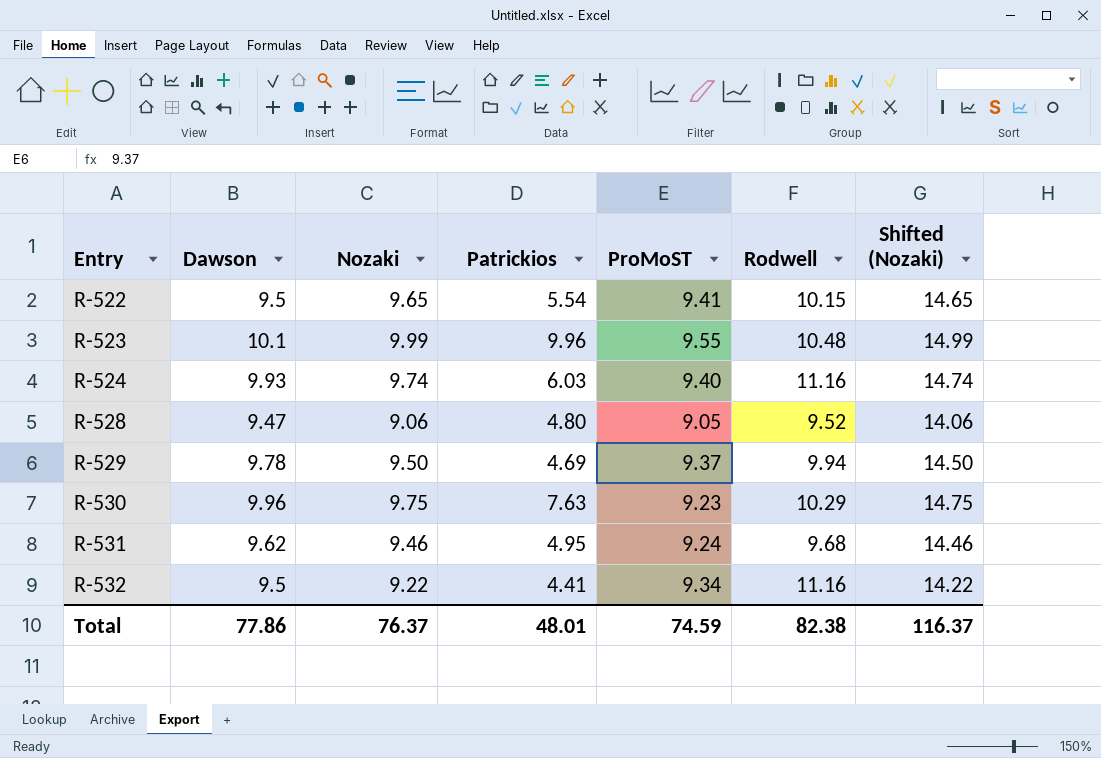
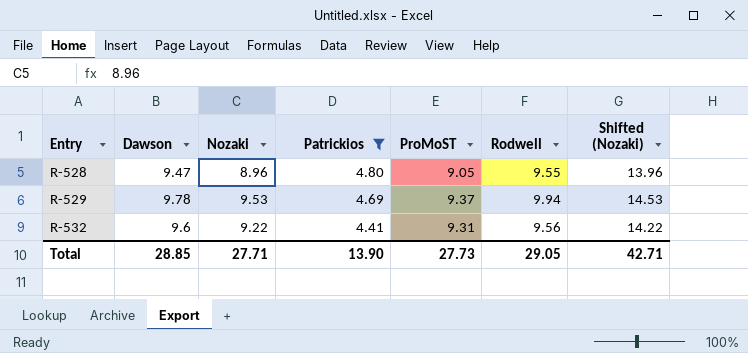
filter: none -> Patrickios <= 4.80
R-528 | Nozaki: 9.06 -> 8.96
R-528 | Rodwell: 9.52 -> 9.55
R-528 | Shifted (Nozaki): 14.06 -> 13.96
R-529 | Nozaki: 9.50 -> 9.53
R-529 | Shifted (Nozaki): 14.50 -> 14.53
R-532 | Dawson: 9.5 -> 9.6
R-532 | ProMoST: 9.34 -> 9.31
R-532 | Rodwell: 11.16 -> 9.56
Total | Dawson: 77.86 -> 28.85
Total | Nozaki: 76.37 -> 27.71
Total | Patrickios: 48.01 -> 13.90
Total | ProMoST: 74.59 -> 27.73
Total | Rodwell: 82.38 -> 29.05
Total | Shifted (Nozaki): 116.37 -> 42.71

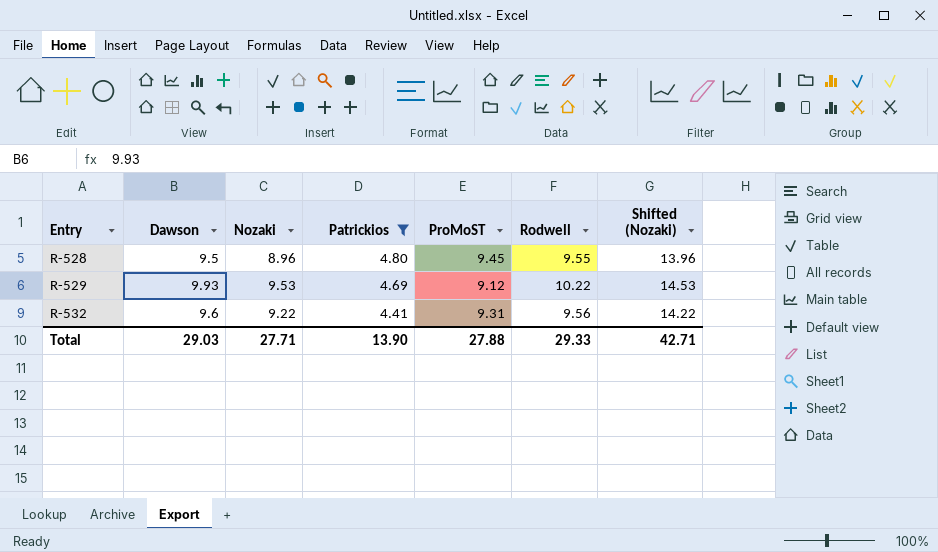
R-528 | Dawson: 9.47 -> 9.5
R-528 | ProMoST: 9.05 -> 9.45
R-529 | Dawson: 9.78 -> 9.93
R-529 | ProMoST: 9.37 -> 9.12
R-529 | Rodwell: 9.94 -> 10.22
Total | Dawson: 28.85 -> 29.03
Total | ProMoST: 27.73 -> 27.88
Total | Rodwell: 29.05 -> 29.33

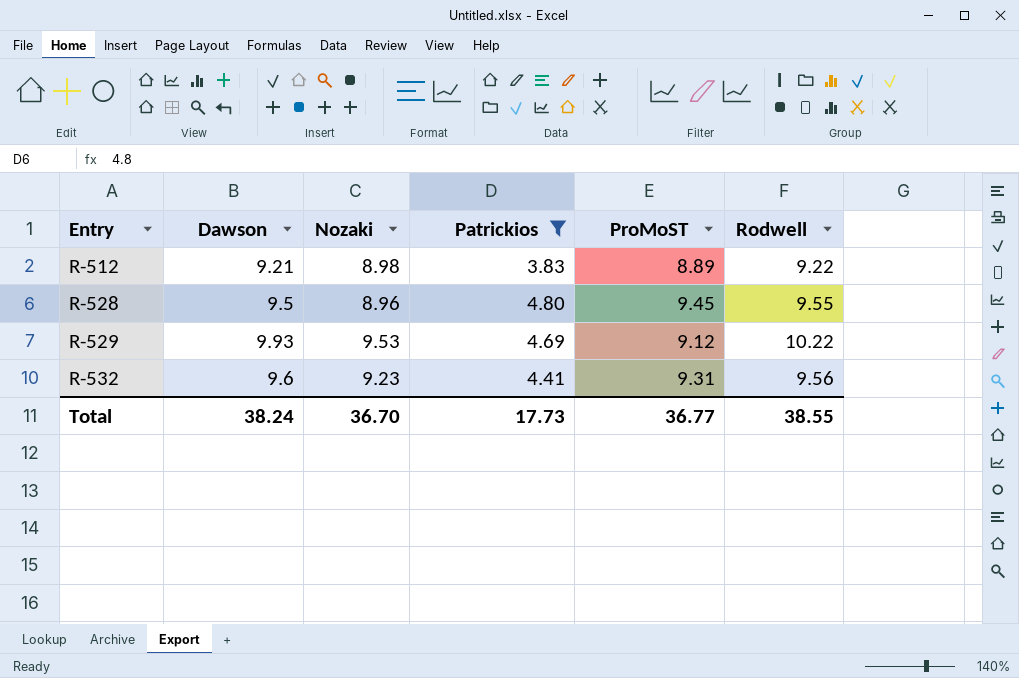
column Shifted (Nozaki) | formula: [Nozaki] + 5 -> none
row R-512: none -> 9.21 | 8.98 | 3.83 | 8.89 | 9.22
R-532 | Nozaki: 9.22 -> 9.23
Total | Dawson: 29.03 -> 38.24
Total | Nozaki: 27.71 -> 36.70
Total | Patrickios: 13.90 -> 17.73
Total | ProMoST: 27.88 -> 36.77
Total | Rodwell: 29.33 -> 38.55

